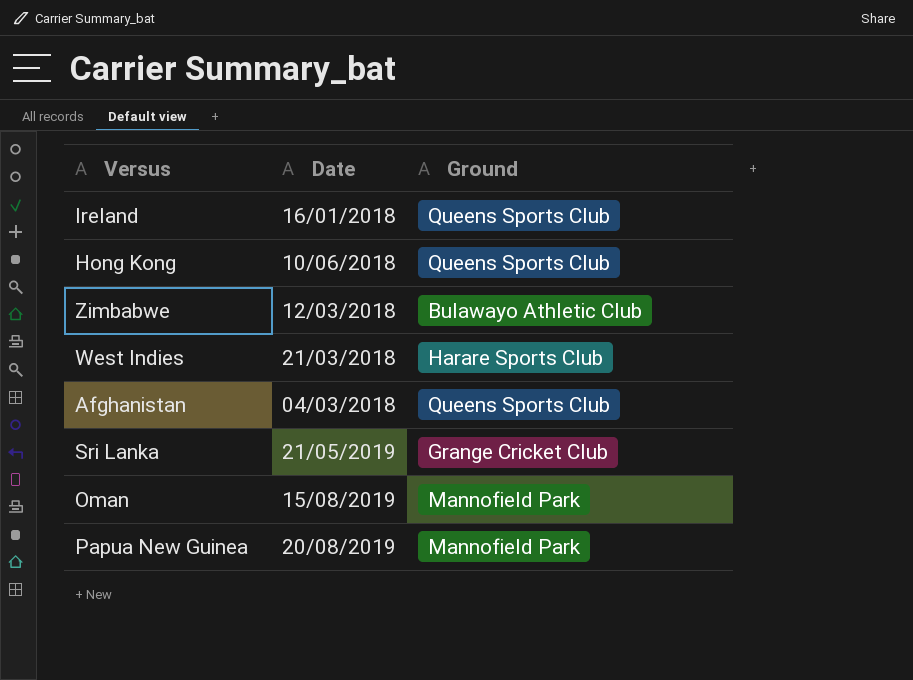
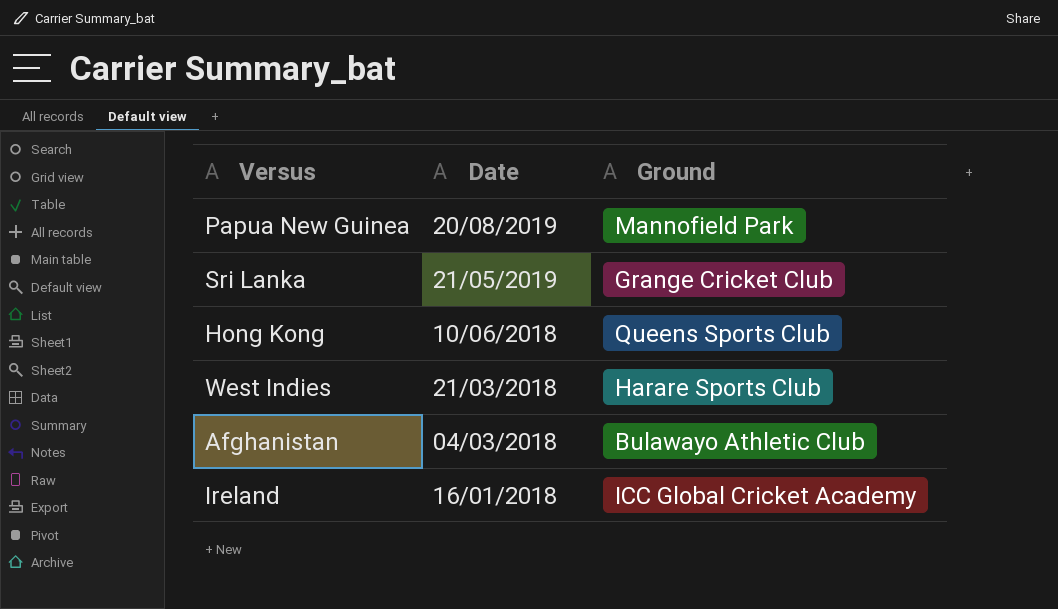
row order: none -> Date descending
row Zimbabwe: 12/03/2018 | Bulawayo Athletic Club -> none
row Oman: 15/08/2019 | Mannofield Park -> none
Afghanistan | Ground: Queens Sports Club -> Bulawayo Athletic Club
Ireland | Ground: Queens Sports Club -> ICC Global Cricket Academy

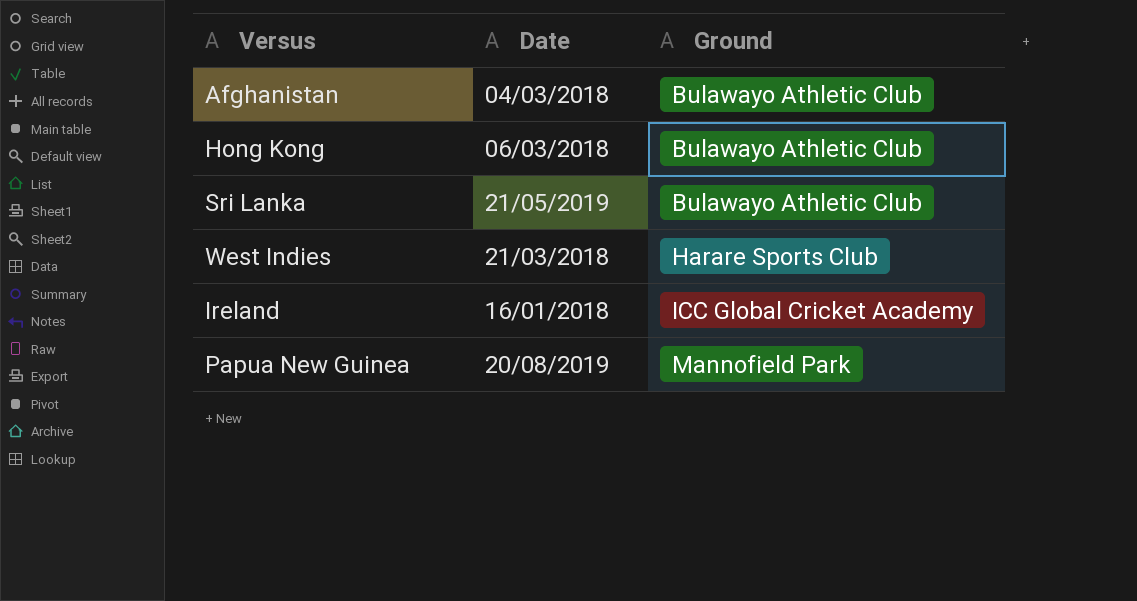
row order: Date descending -> Ground ascending
Hong Kong | Date: 10/06/2018 -> 06/03/2018
Hong Kong | Ground: Queens Sports Club -> Bulawayo Athletic Club
Sri Lanka | Ground: Grange Cricket Club -> Bulawayo Athletic Club

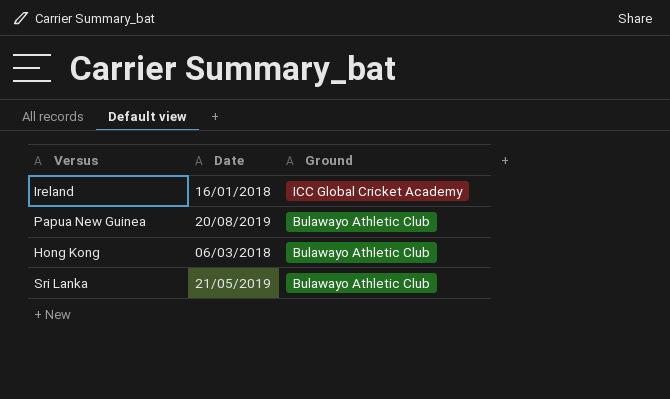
row order: Ground ascending -> Ground descending
row Afghanistan: 04/03/2018 | Bulawayo Athletic Club -> none
row West Indies: 21/03/2018 | Harare Sports Club -> none
Papua New Guinea | Ground: Mannofield Park -> Bulawayo Athletic Club

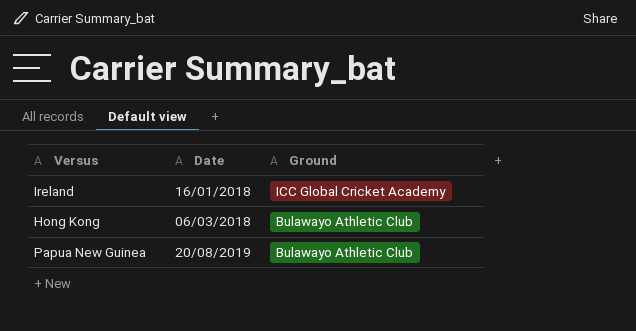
row order: Ground descending -> Date ascending
row Sri Lanka: 21/05/2019 | Bulawayo Athletic Club -> none

